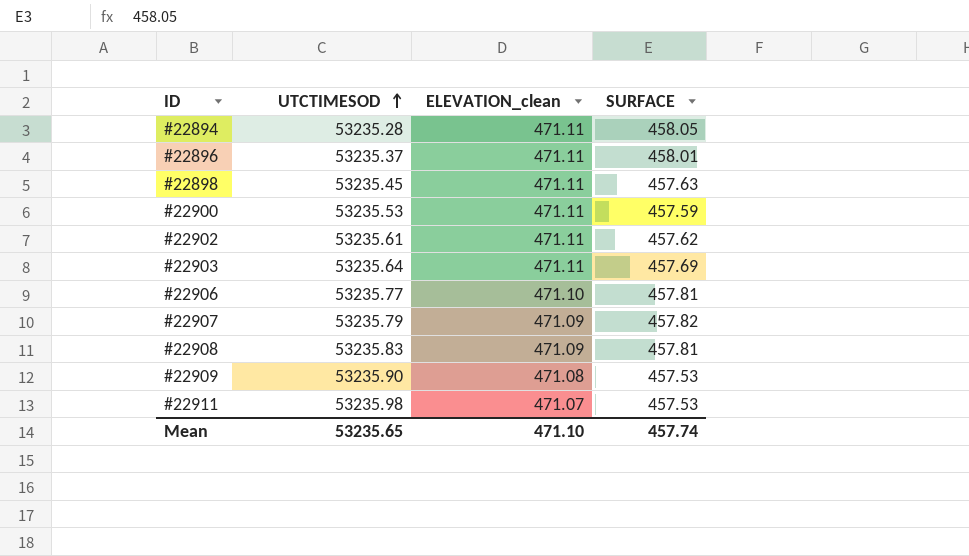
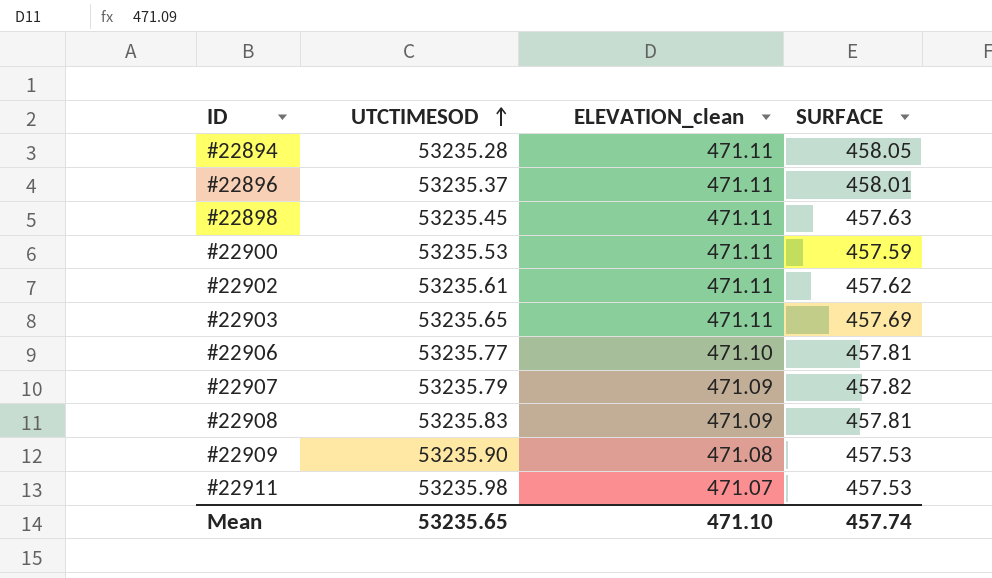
#22903 | UTCTIMESOD: 53235.64 -> 53235.65

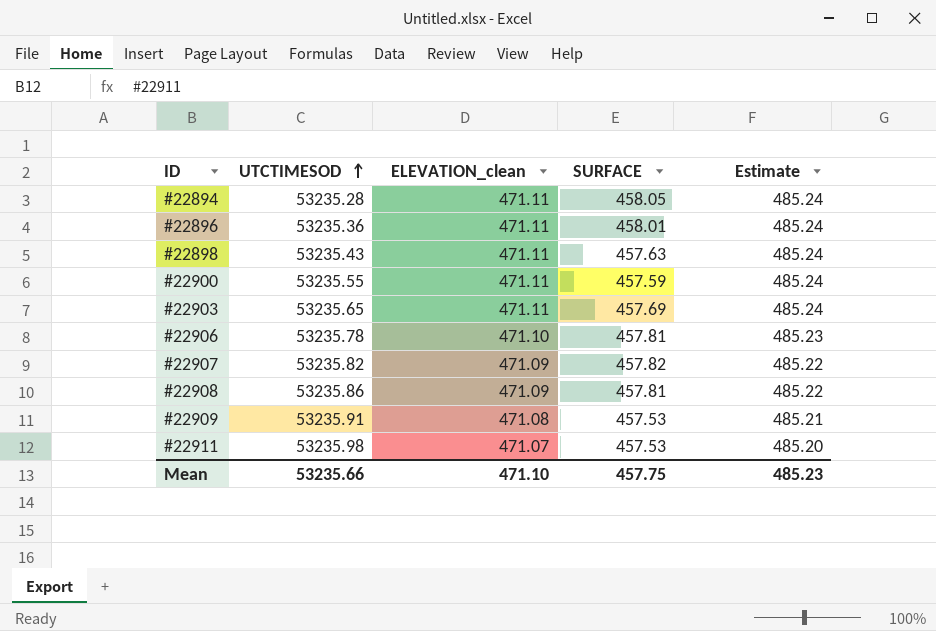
column Estimate | formula: none -> [ELEVATION_clean] * 1.03
row #22902: 53235.61 | 471.11 | 457.62 -> none
#22896 | UTCTIMESOD: 53235.37 -> 53235.36
#22898 | UTCTIMESOD: 53235.45 -> 53235.43
#22900 | UTCTIMESOD: 53235.53 -> 53235.55
#22906 | UTCTIMESOD: 53235.77 -> 53235.78
#22907 | UTCTIMESOD: 53235.79 -> 53235.82
#22908 | UTCTIMESOD: 53235.83 -> 53235.86
#22909 | UTCTIMESOD: 53235.90 -> 53235.91
Mean | UTCTIMESOD: 53235.65 -> 53235.66
Mean | SURFACE: 457.74 -> 457.75

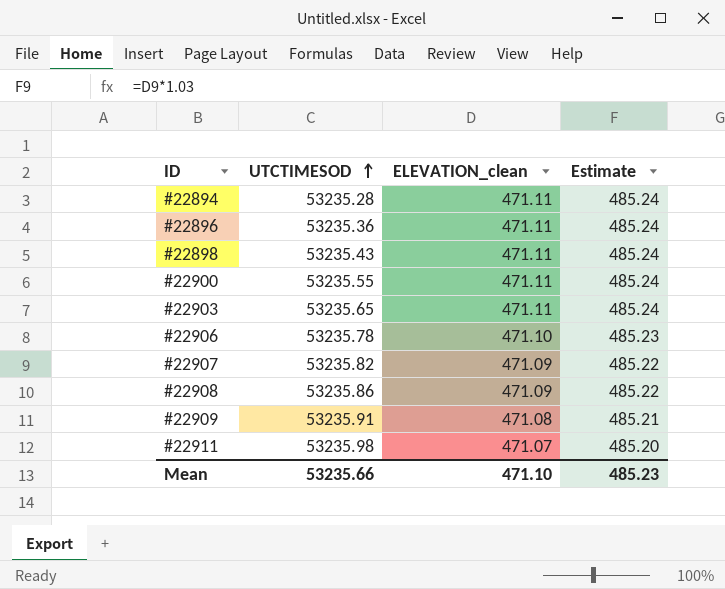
column SURFACE | position: 4 -> none

